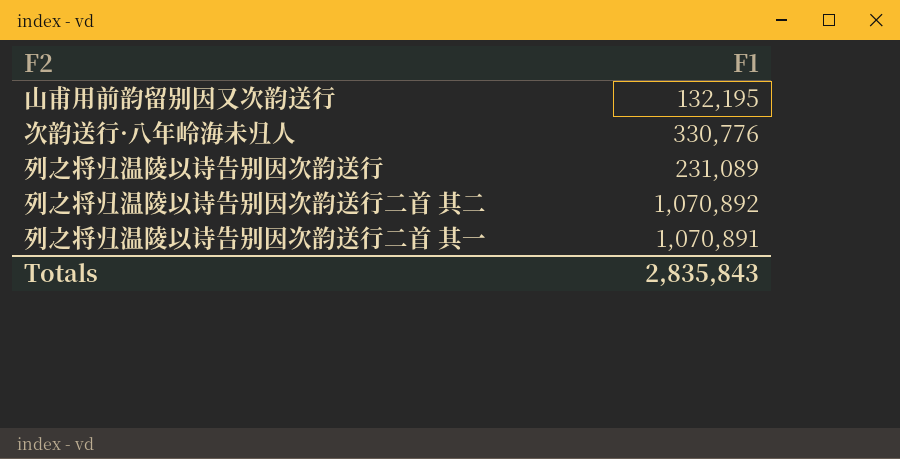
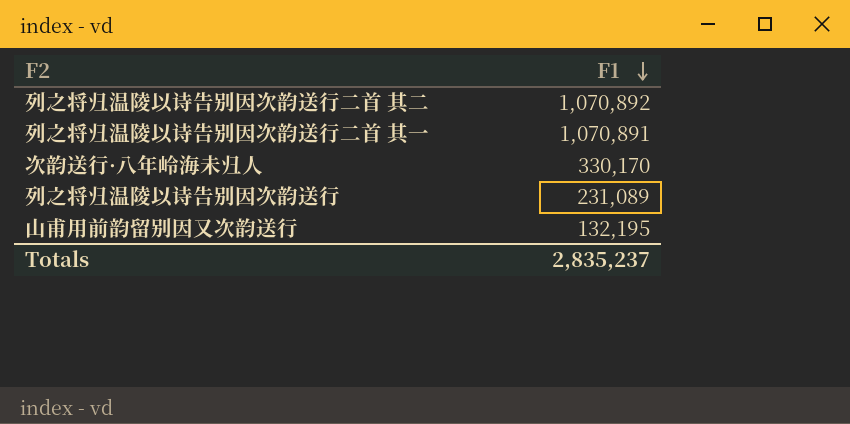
row order: none -> F1 descending
次韵送行·八年岭海未归人 | F1: 330,776 -> 330,170
Totals | F1: 2,835,843 -> 2,835,237

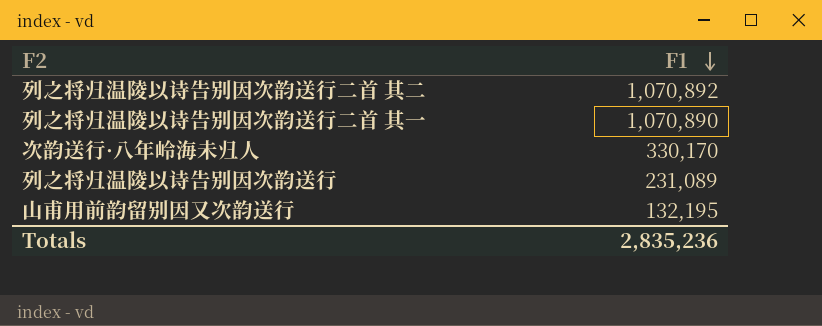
列之将归温陵以诗告别因次韵送行二首 其一 | F1: 1,070,891 -> 1,070,890
Totals | F1: 2,835,237 -> 2,835,236

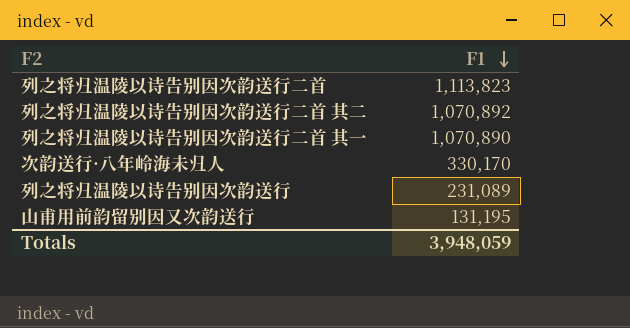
row 列之将归温陵以诗告别因次韵送行二首: none -> 1,113,823
山甫用前韵留别因又次韵送行 | F1: 132,195 -> 131,195
Totals | F1: 2,835,236 -> 3,948,059

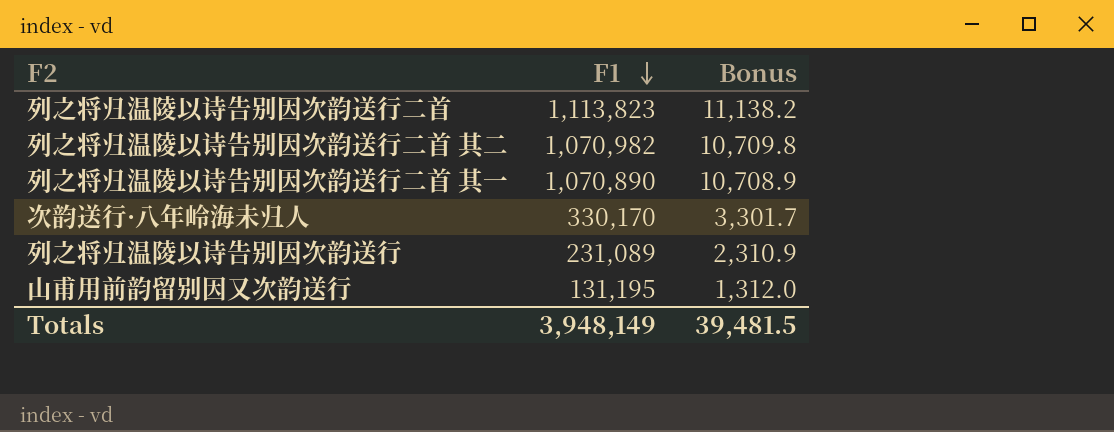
column Bonus | formula: none -> [F1] * 0.01
列之将归温陵以诗告别因次韵送行二首 其二 | F1: 1,070,892 -> 1,070,982
Totals | F1: 3,948,059 -> 3,948,149

